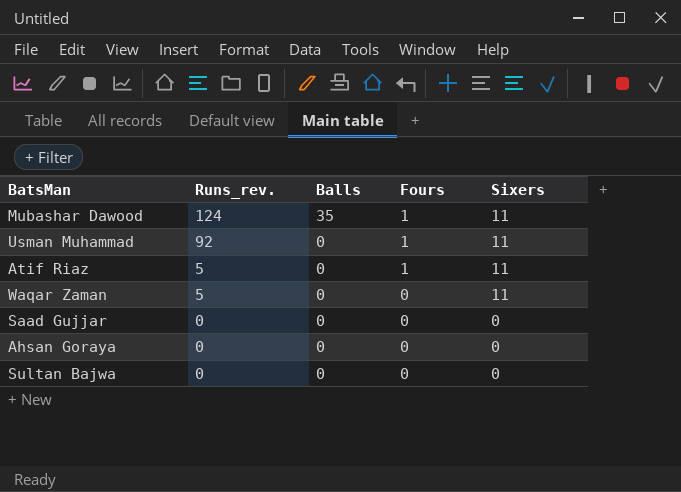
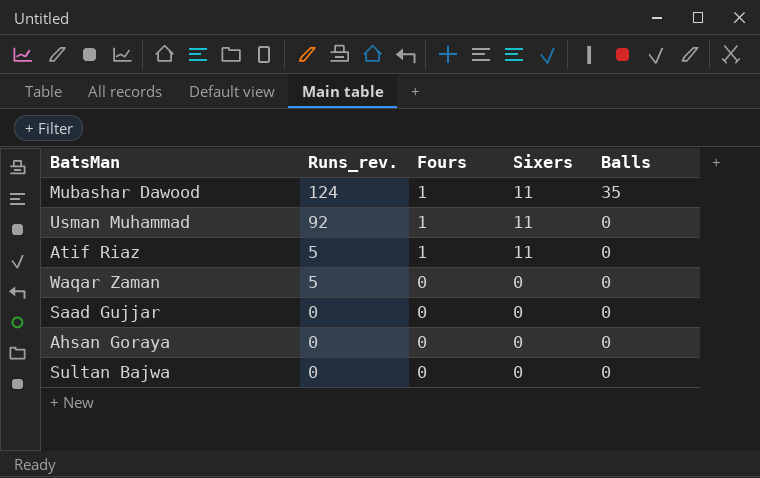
column Balls | position: 3 -> 5
Waqar Zaman | Sixers: 11 -> 0

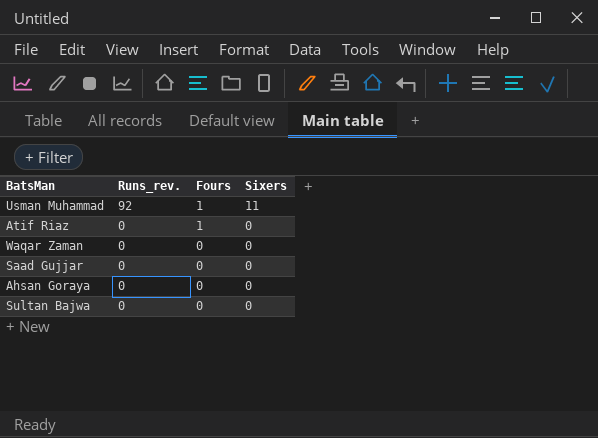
column Balls | position: 5 -> none
row Mubashar Dawood: 124 | 1 | 11 | 35 -> none
Atif Riaz | Runs_rev.: 5 -> 0
Atif Riaz | Sixers: 11 -> 0
Waqar Zaman | Runs_rev.: 5 -> 0

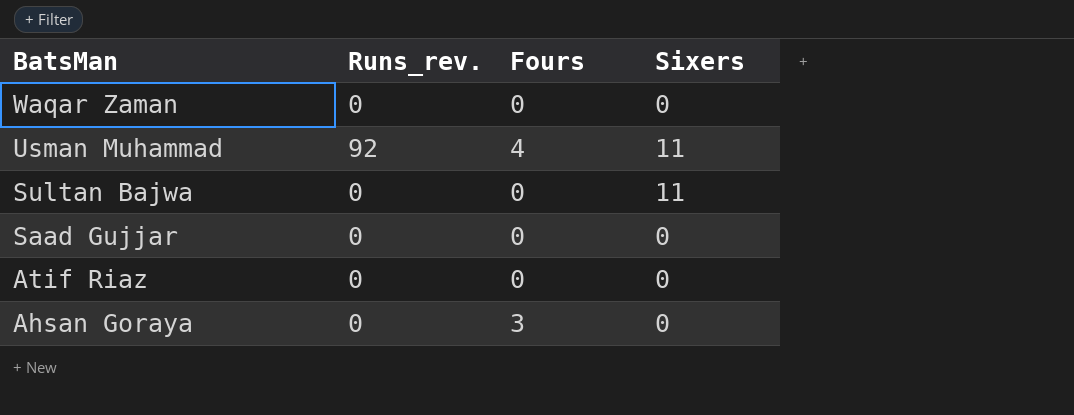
row order: Runs_rev. descending -> BatsMan descending
Usman Muhammad | Fours: 1 -> 4
Sultan Bajwa | Sixers: 0 -> 11
Atif Riaz | Fours: 1 -> 0
Ahsan Goraya | Fours: 0 -> 3

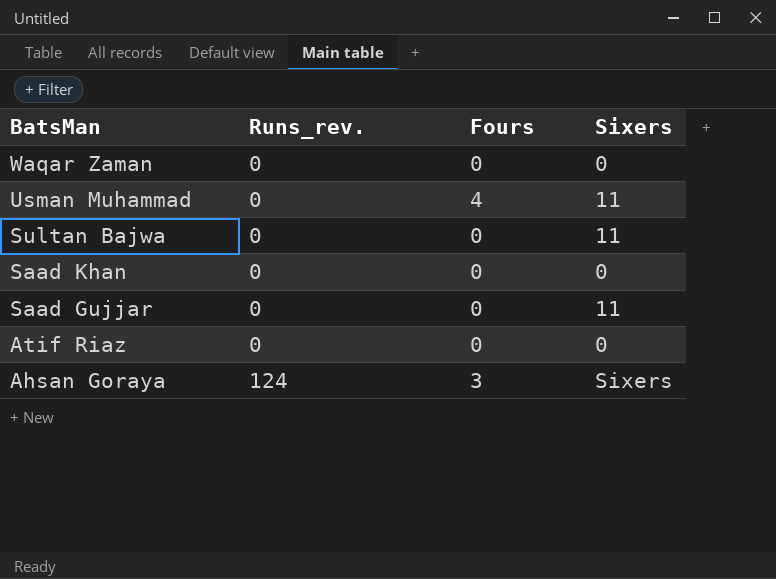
Usman Muhammad | Runs_rev.: 92 -> 0
row Saad Khan: none -> 0 | 0 | 0
Saad Gujjar | Sixers: 0 -> 11
Ahsan Goraya | Runs_rev.: 0 -> 124
Ahsan Goraya | Sixers: 0 -> Sixers

